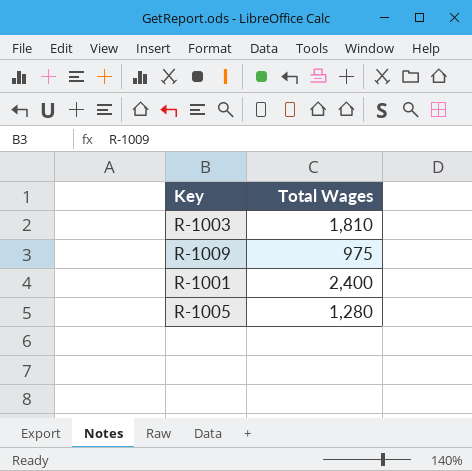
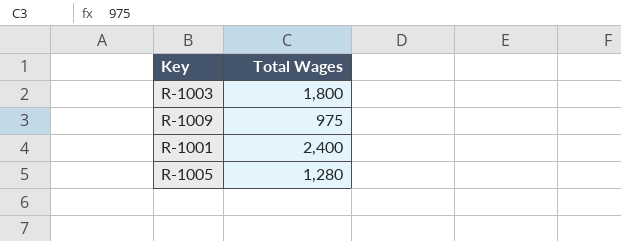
R-1003 | Total Wages: 1,810 -> 1,800

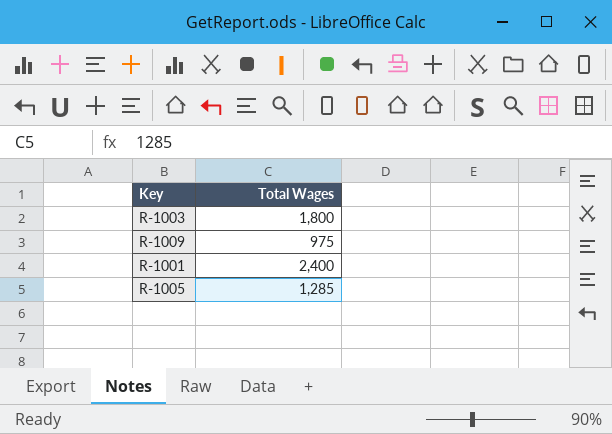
R-1005 | Total Wages: 1,280 -> 1,285

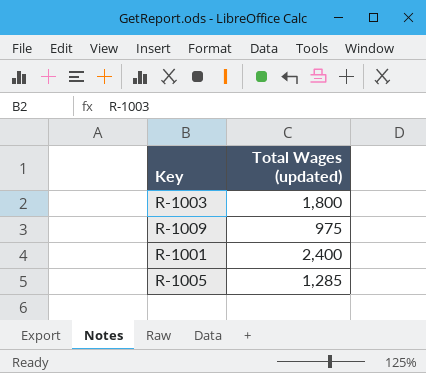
column name: Total Wages -> Total Wages (updated)

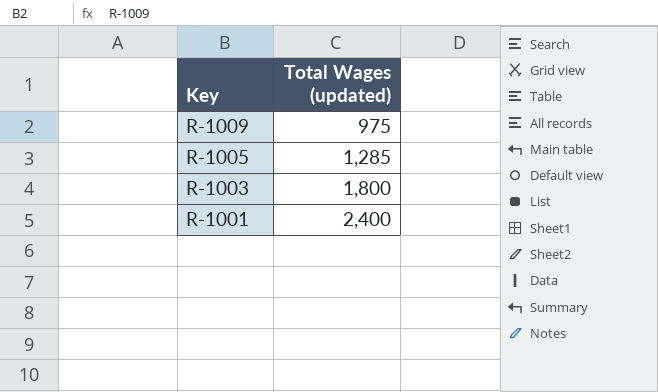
row order: none -> Key descending

